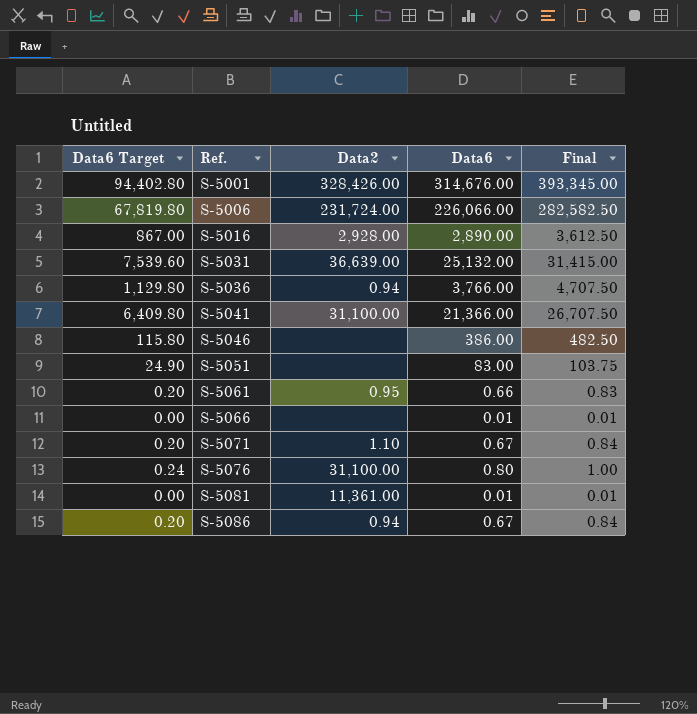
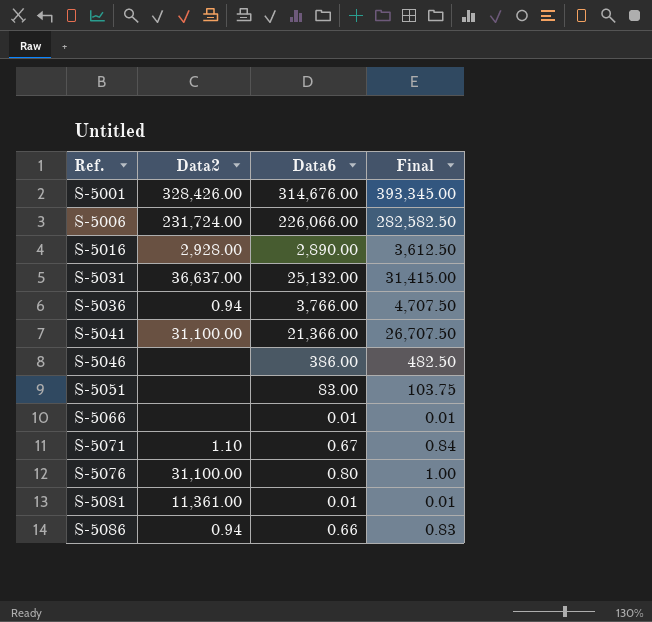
column Data6 Target | formula: [Data6] * 0.3 -> none
row S-5061: 0.20 | 0.95 | 0.66 | 0.83 -> none
S-5031 | Data2: 36,639.00 -> 36,637.00
S-5086 | Data6: 0.67 -> 0.66
S-5086 | Final: 0.84 -> 0.83

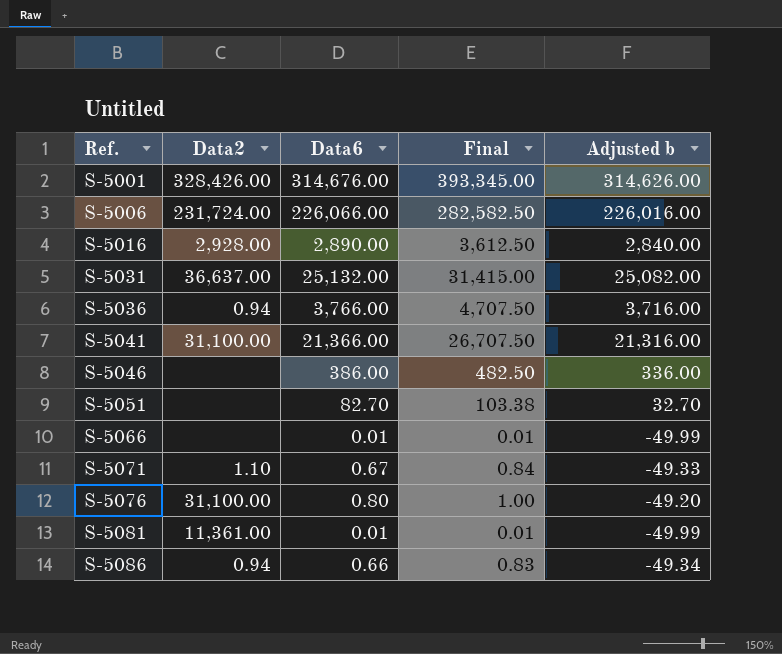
column Adjusted b | formula: none -> [Data6] - 50
S-5051 | Data6: 83.00 -> 82.70
S-5051 | Final: 103.75 -> 103.38

